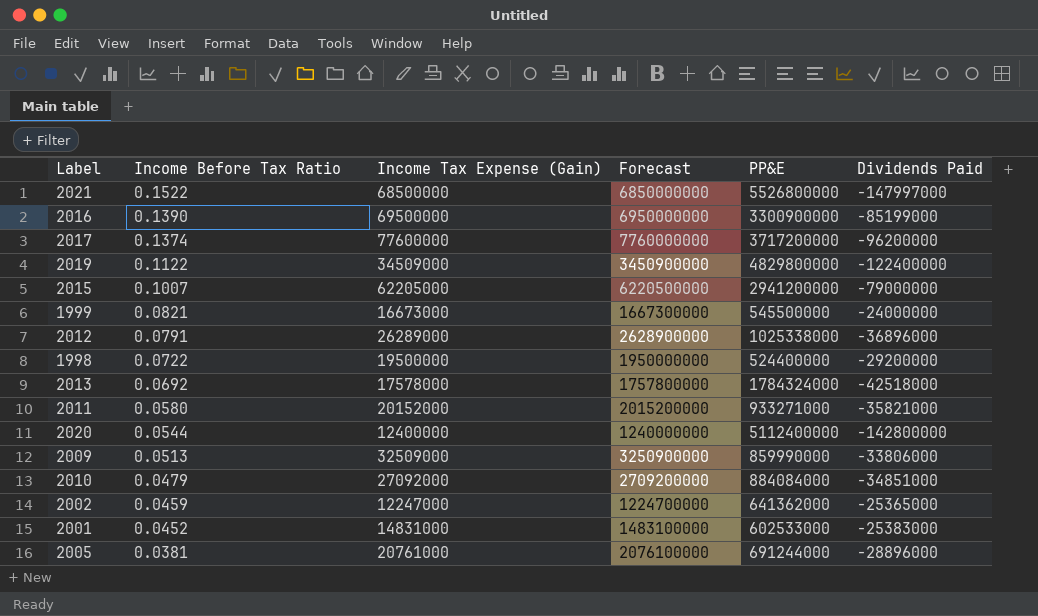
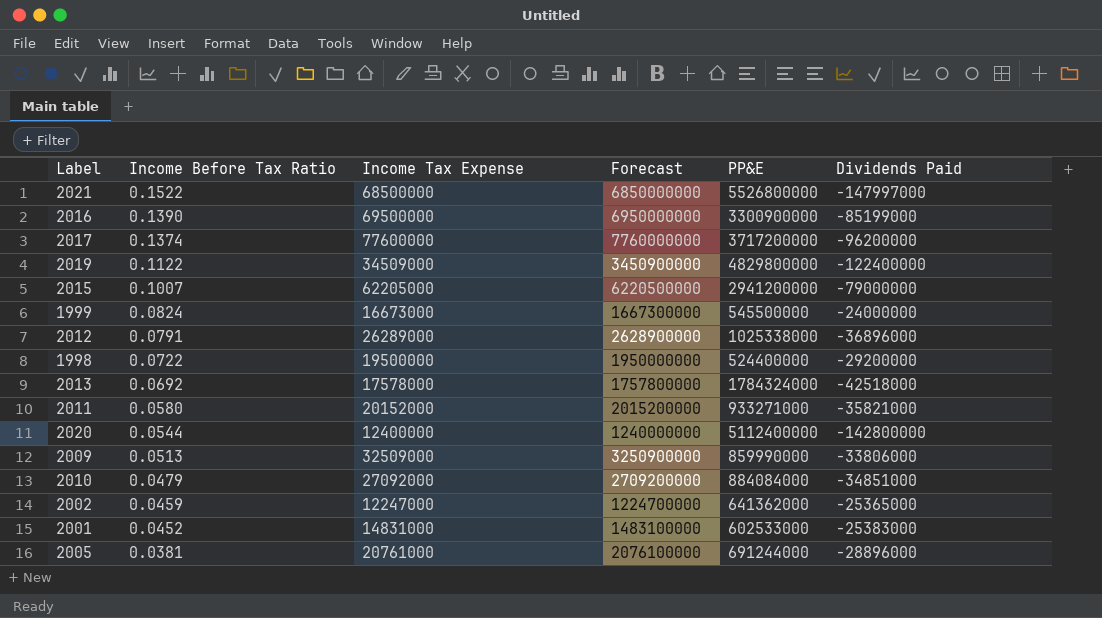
column name: Income Tax Expense (Gain) -> Income Tax Expense
1999 | Income Before Tax Ratio: 0.0821 -> 0.0824

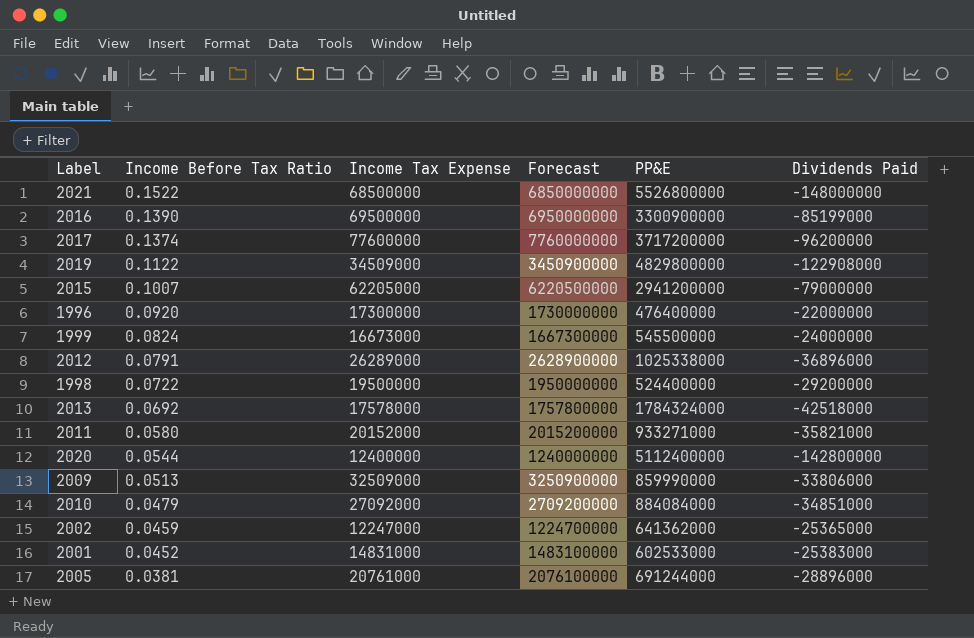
2021 | Dividends Paid: -147997000 -> -148000000
2019 | Dividends Paid: -122400000 -> -122908000
row 1996: none -> 0.0920 | 17300000 | 1730000000 | 476400000 | -22000000

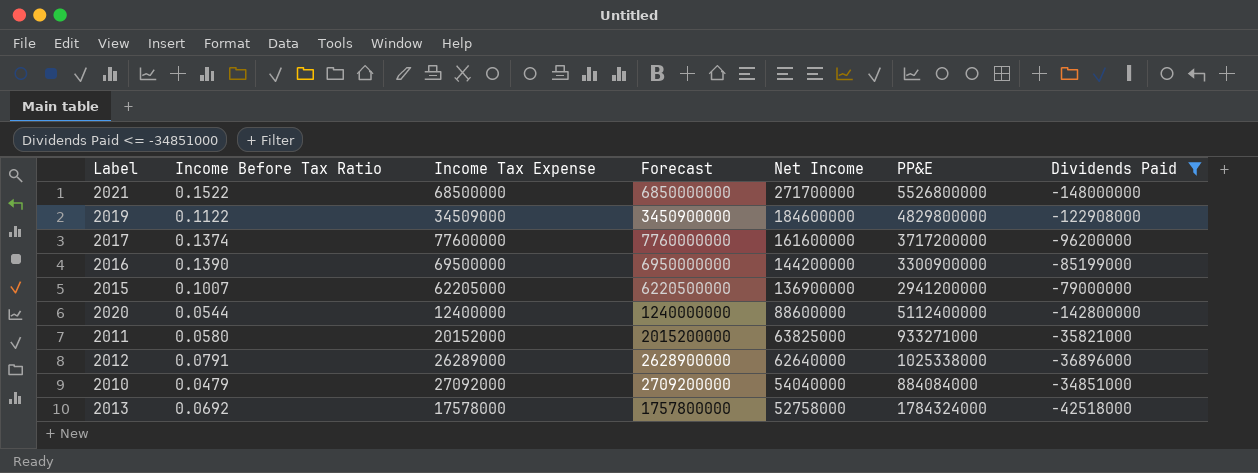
filter: none -> Dividends Paid <= -34851000
row order: Income Before Tax Ratio descending -> Net Income descending
column Net Income | position: none -> 5

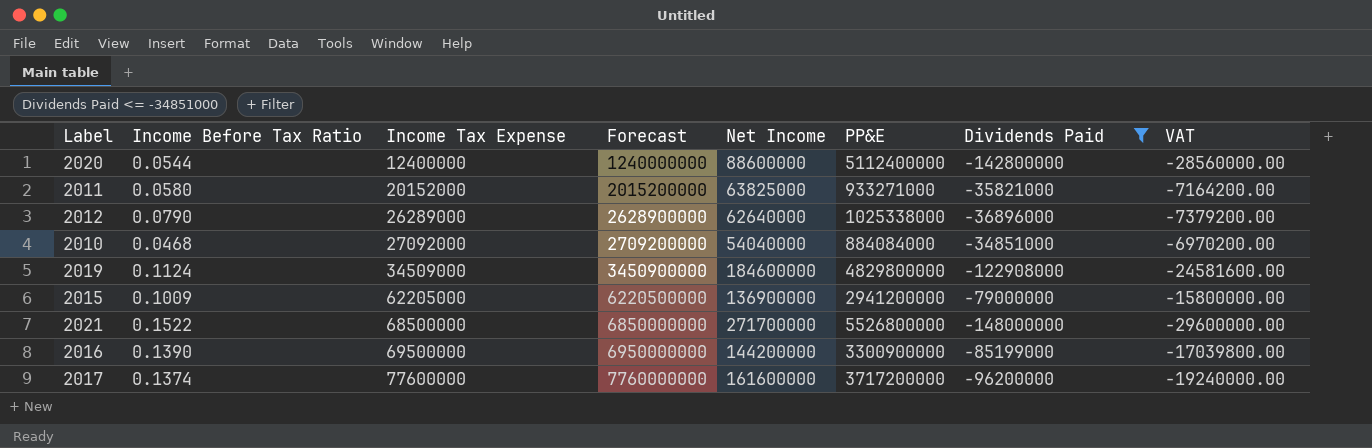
row order: Net Income descending -> Income Tax Expense ascending
column VAT | formula: none -> [Dividends Paid] * 0.2
row 2013: 0.0692 | 17578000 | 1757800000 | 52758000 | 1784324000 | -42518000 -> none
2012 | Income Before Tax Ratio: 0.0791 -> 0.0790
2010 | Income Before Tax Ratio: 0.0479 -> 0.0468
2019 | Income Before Tax Ratio: 0.1122 -> 0.1124
2015 | Income Before Tax Ratio: 0.1007 -> 0.1009

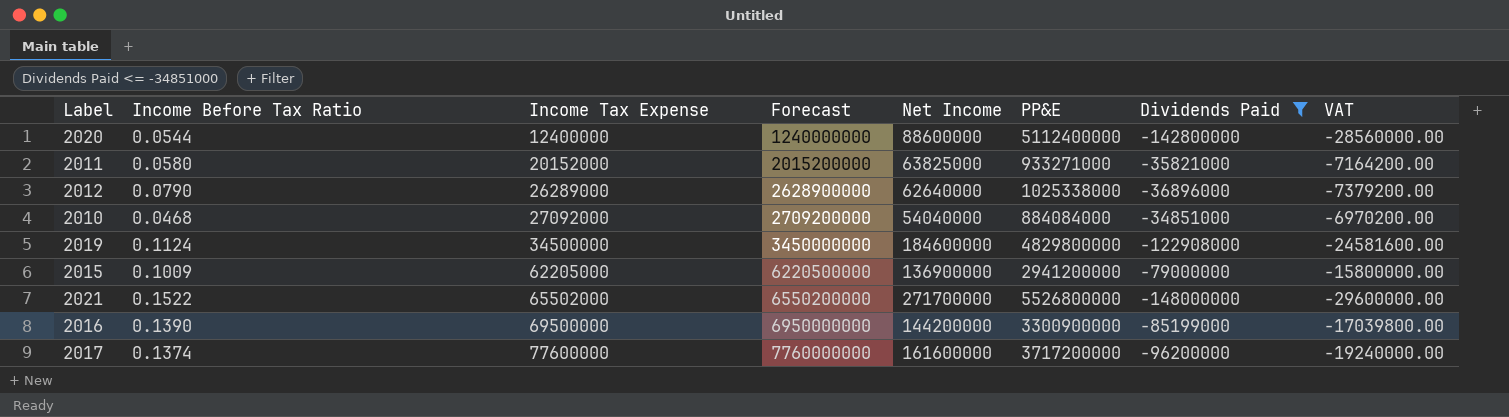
2019 | Income Tax Expense: 34509000 -> 34500000
2019 | Forecast: 3450900000 -> 3450000000
2021 | Income Tax Expense: 68500000 -> 65502000
2021 | Forecast: 6850000000 -> 6550200000

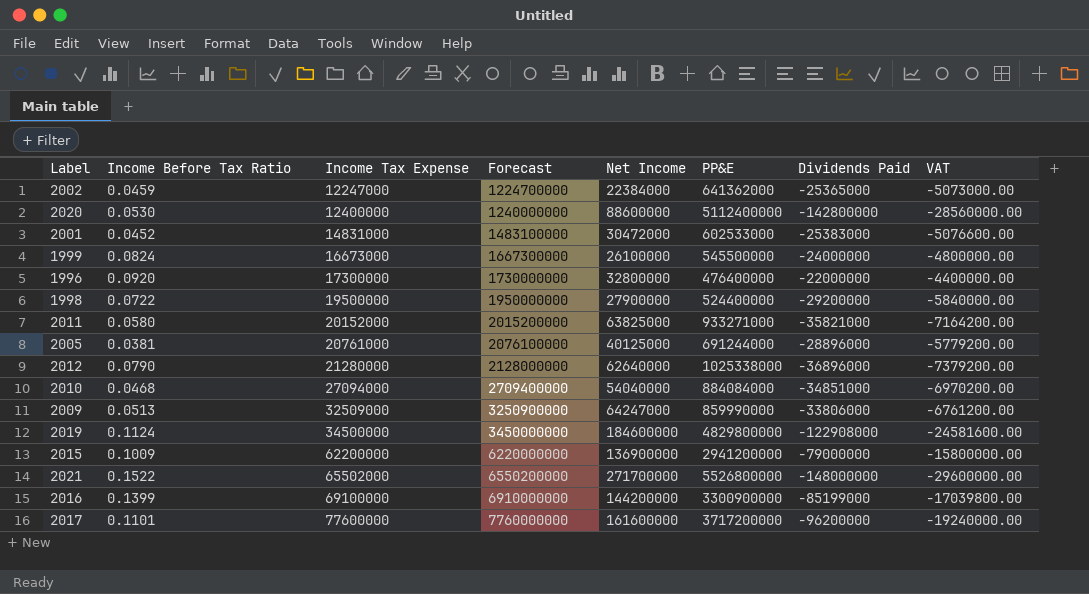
filter: Dividends Paid <= -34851000 -> none
2020 | Income Before Tax Ratio: 0.0544 -> 0.0530
2012 | Income Tax Expense: 26289000 -> 21280000
2012 | Forecast: 2628900000 -> 2128000000
2010 | Income Tax Expense: 27092000 -> 27094000
2010 | Forecast: 2709200000 -> 2709400000
2015 | Income Tax Expense: 62205000 -> 62200000
2015 | Forecast: 6220500000 -> 6220000000
2016 | Income Before Tax Ratio: 0.1390 -> 0.1399
2016 | Income Tax Expense: 69500000 -> 69100000
2016 | Forecast: 6950000000 -> 6910000000
2017 | Income Before Tax Ratio: 0.1374 -> 0.1101

